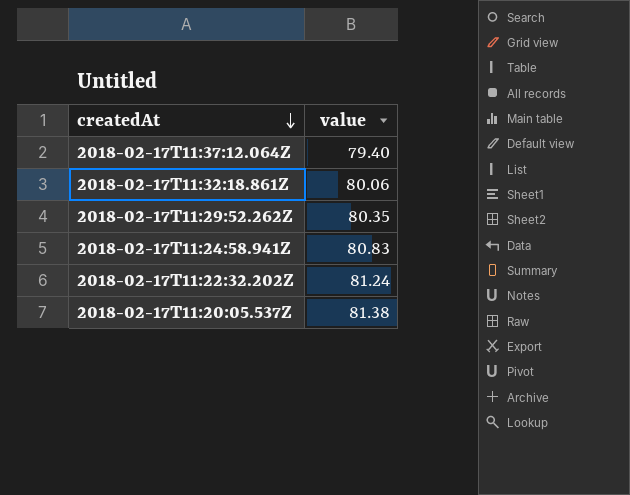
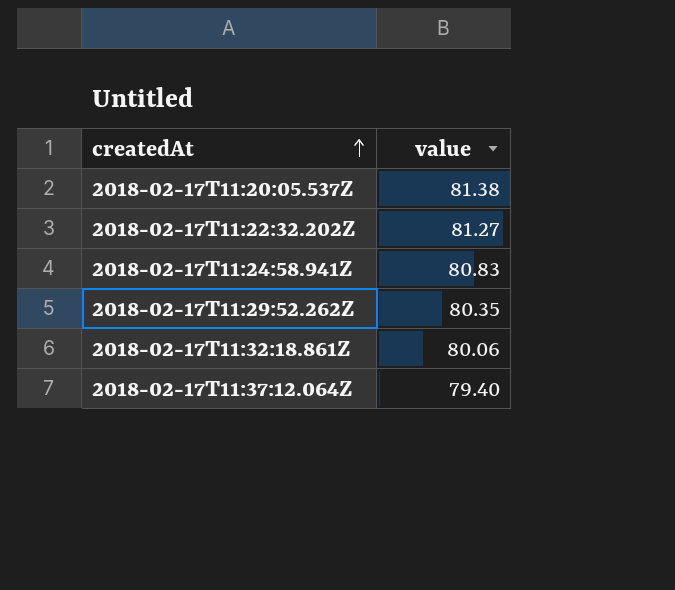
row order: createdAt descending -> createdAt ascending
2018-02-17T11:22:32.202Z | value: 81.24 -> 81.27

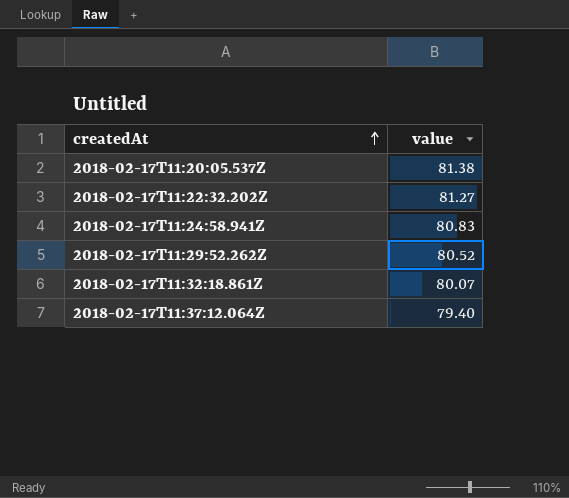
2018-02-17T11:29:52.262Z | value: 80.35 -> 80.52
2018-02-17T11:32:18.861Z | value: 80.06 -> 80.07

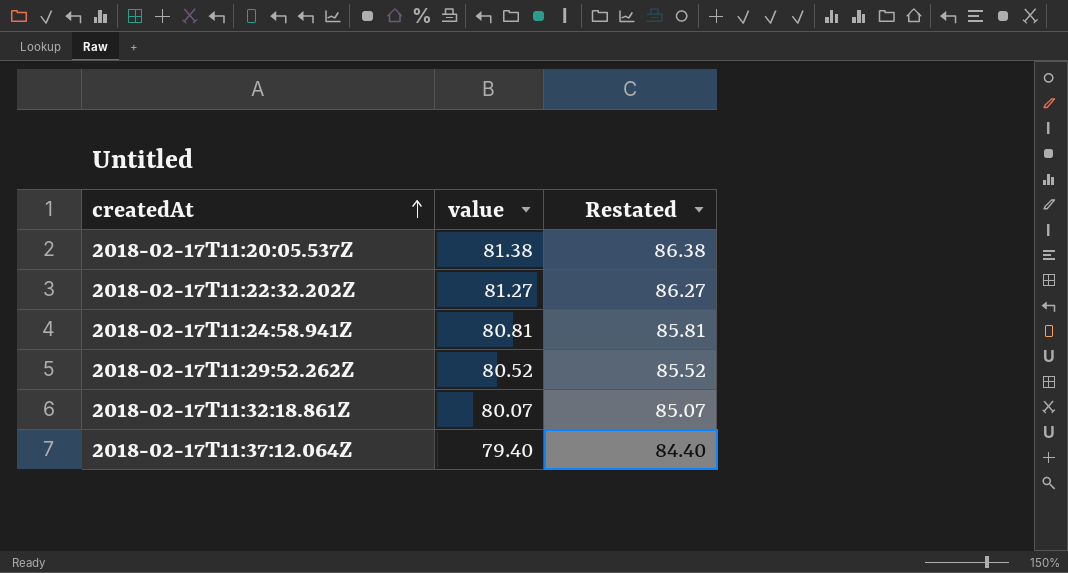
column Restated | formula: none -> [value] + 5
2018-02-17T11:24:58.941Z | value: 80.83 -> 80.81

